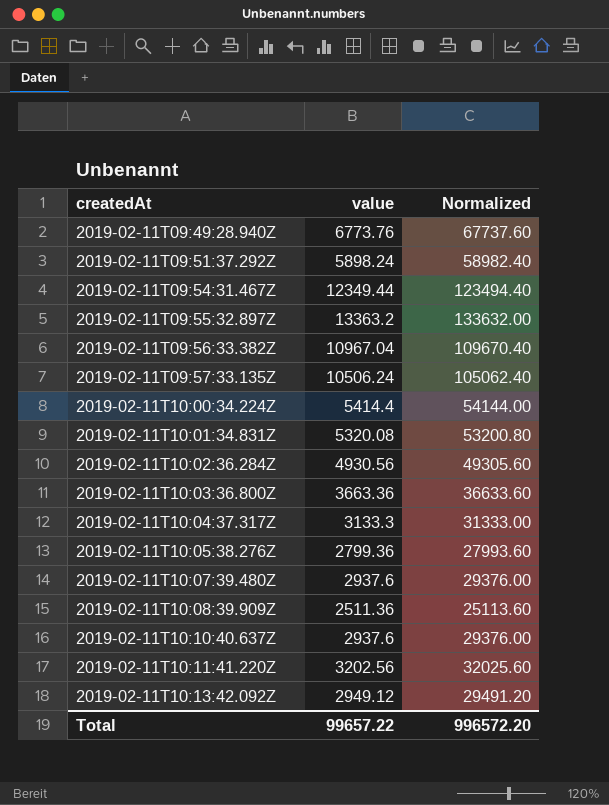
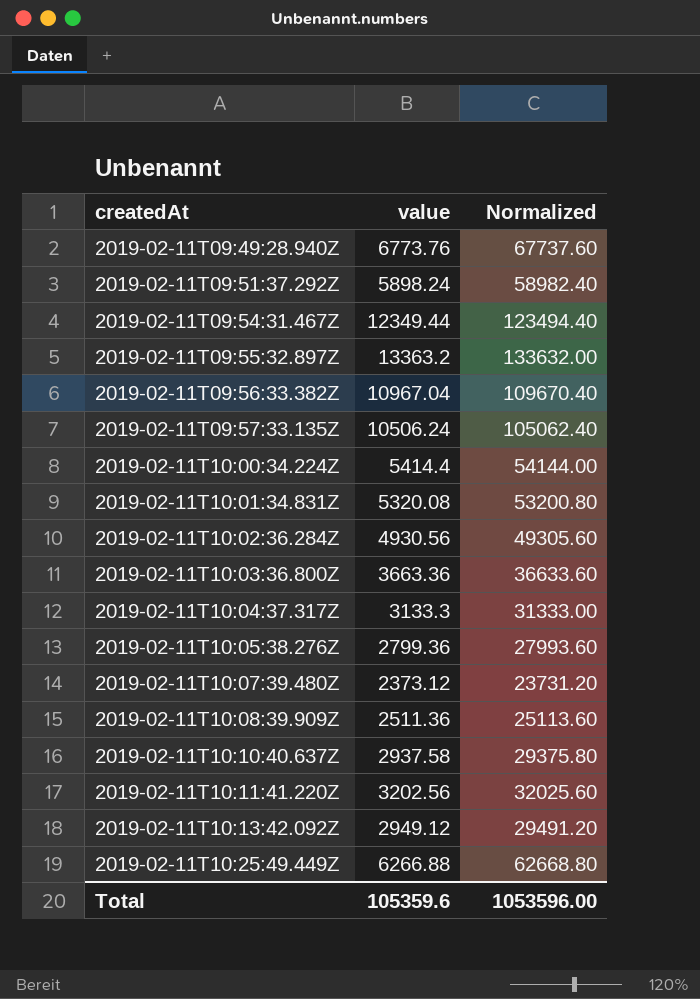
2019-02-11T10:07:39.480Z | value: 2937.6 -> 2373.12
2019-02-11T10:07:39.480Z | Normalized: 29376.00 -> 23731.20
2019-02-11T10:10:40.637Z | value: 2937.6 -> 2937.58
2019-02-11T10:10:40.637Z | Normalized: 29376.00 -> 29375.80
row 2019-02-11T10:25:49.449Z: none -> 6266.88 | 62668.80
Total | value: 99657.22 -> 105359.6
Total | Normalized: 996572.20 -> 1053596.00

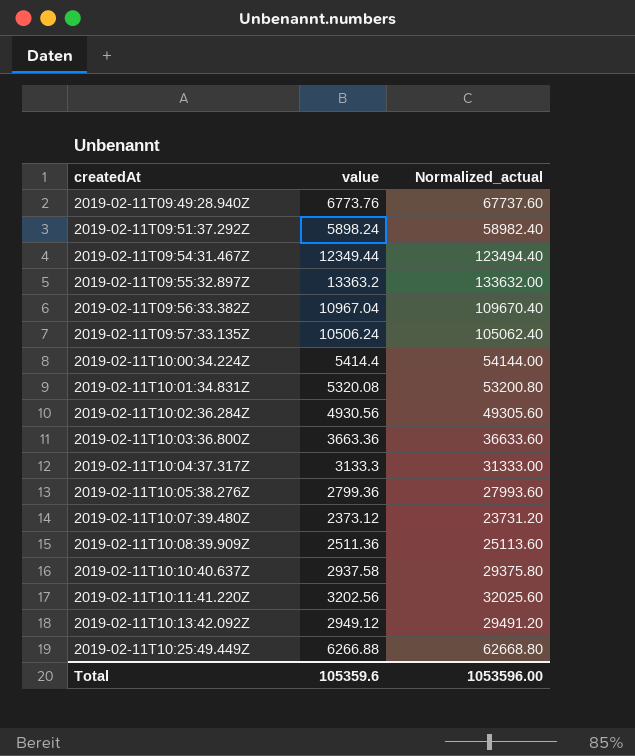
column name: Normalized -> Normalized_actual

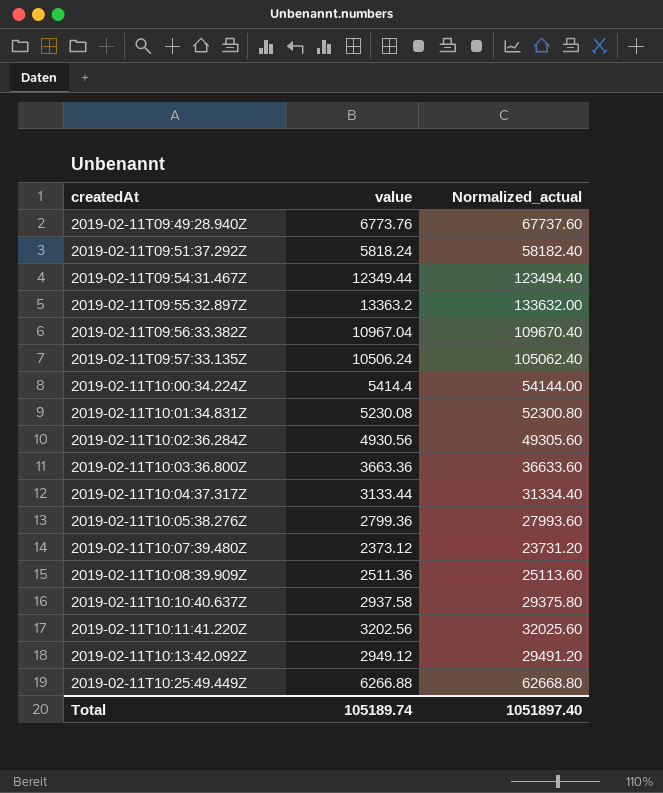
2019-02-11T09:51:37.292Z | value: 5898.24 -> 5818.24
2019-02-11T09:51:37.292Z | Normalized_actual: 58982.40 -> 58182.40
2019-02-11T10:01:34.831Z | value: 5320.08 -> 5230.08
2019-02-11T10:01:34.831Z | Normalized_actual: 53200.80 -> 52300.80
2019-02-11T10:04:37.317Z | value: 3133.3 -> 3133.44
2019-02-11T10:04:37.317Z | Normalized_actual: 31333.00 -> 31334.40
Total | value: 105359.6 -> 105189.74
Total | Normalized_actual: 1053596.00 -> 1051897.40

